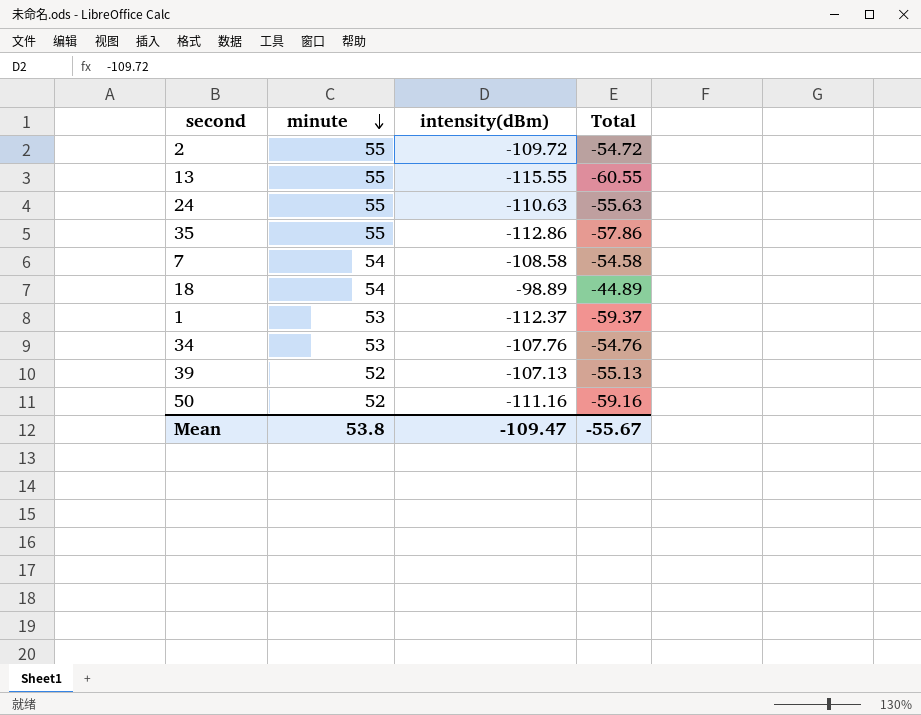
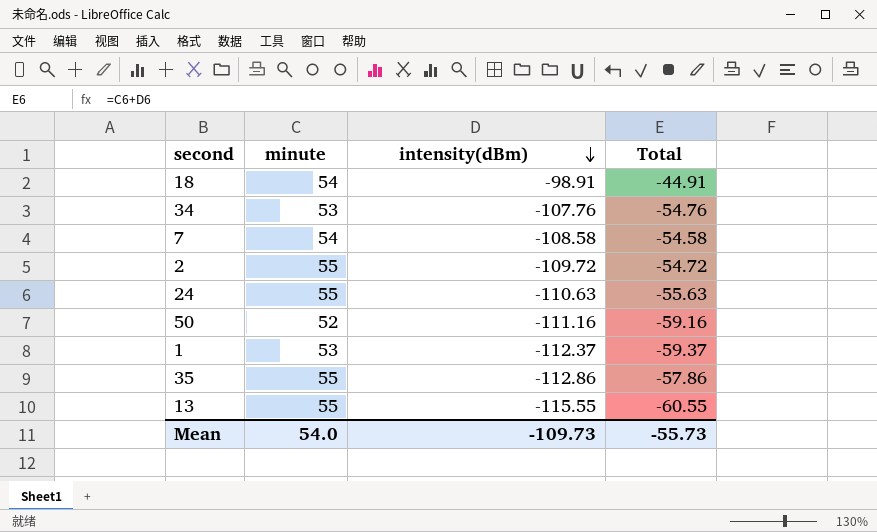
row order: minute descending -> intensity(dBm) descending
row 39: 52 | -107.13 | -55.13 -> none
18 | intensity(dBm): -98.89 -> -98.91
18 | Total: -44.89 -> -44.91
Mean | minute: 53.8 -> 54.0
Mean | intensity(dBm): -109.47 -> -109.73
Mean | Total: -55.67 -> -55.73

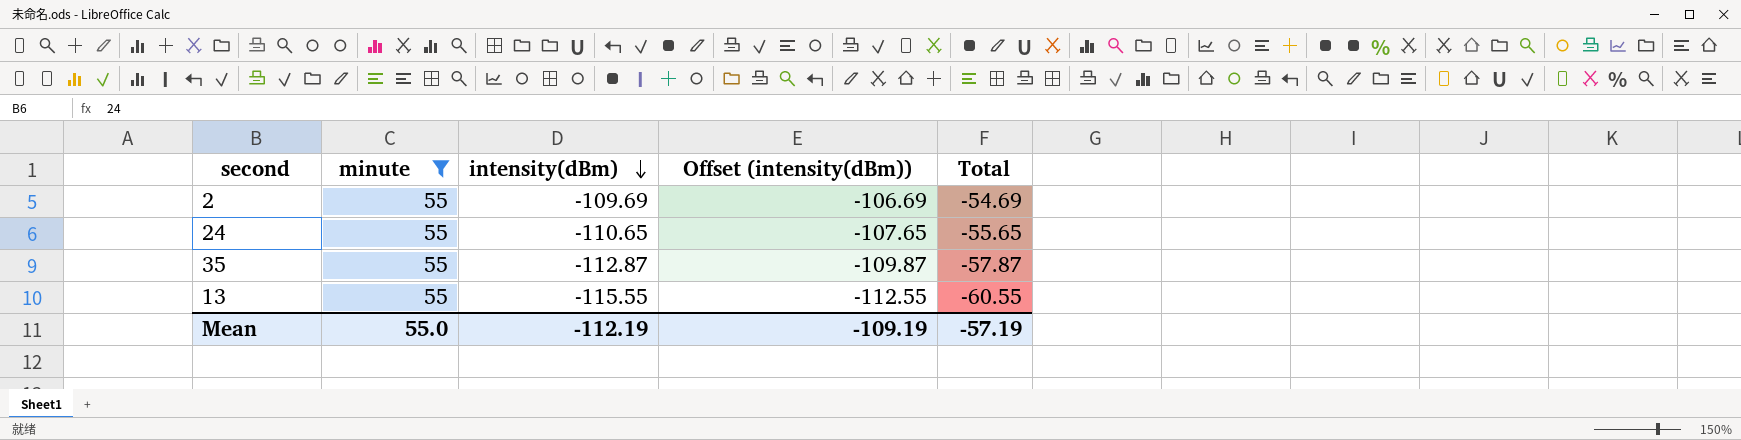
filter: none -> minute = 55
column Offset (intensity(dBm)) | formula: none -> [intensity(dBm)] + 3
2 | intensity(dBm): -109.72 -> -109.69
2 | Total: -54.72 -> -54.69
24 | intensity(dBm): -110.63 -> -110.65
24 | Total: -55.63 -> -55.65
35 | intensity(dBm): -112.86 -> -112.87
35 | Total: -57.86 -> -57.87
Mean | minute: 54.0 -> 55.0
Mean | intensity(dBm): -109.73 -> -112.19
Mean | Total: -55.73 -> -57.19

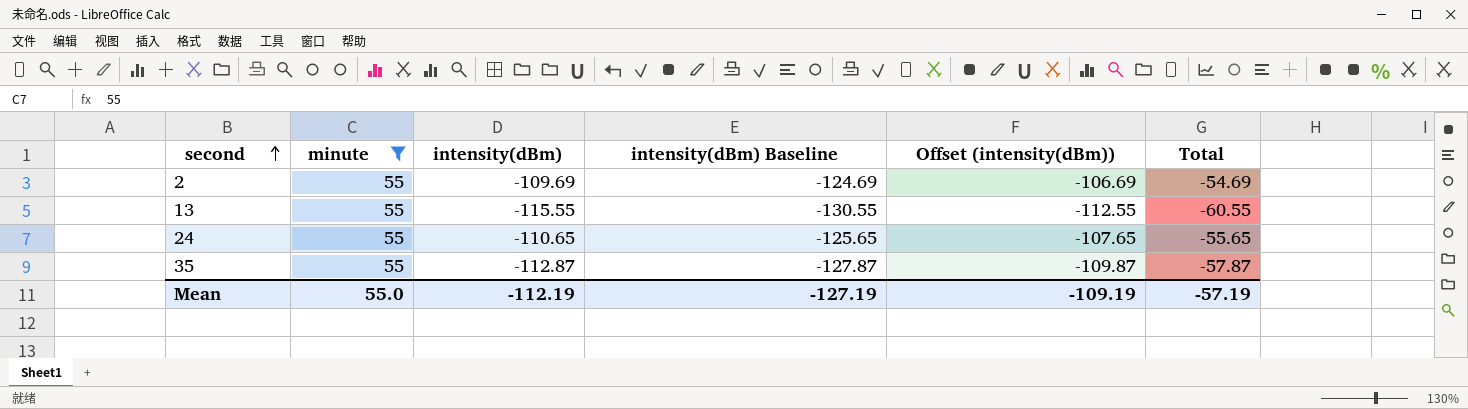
row order: intensity(dBm) descending -> second ascending
column intensity(dBm) Baseline | formula: none -> [intensity(dBm)] - 15

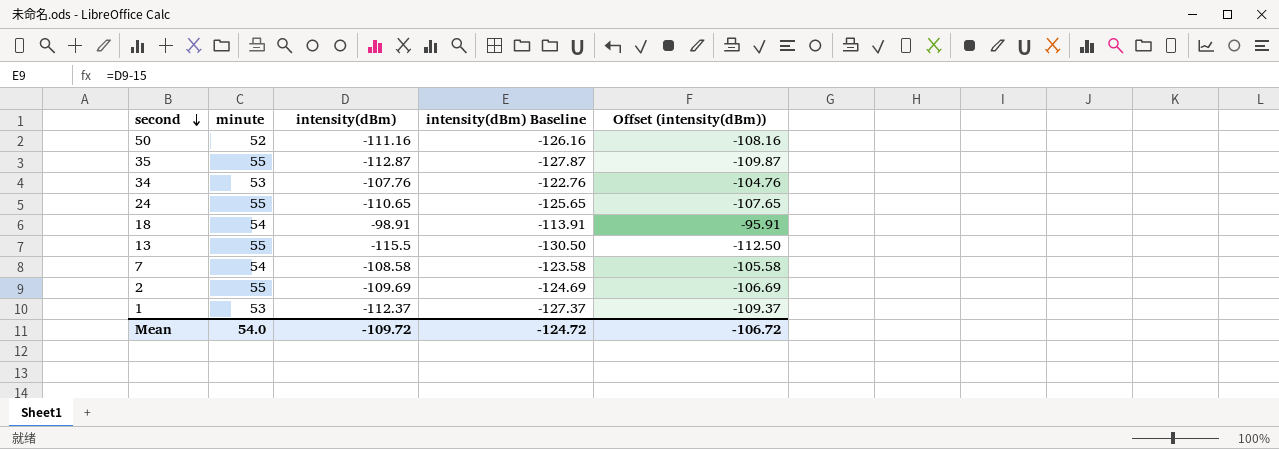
filter: minute = 55 -> none
row order: second ascending -> second descending
column Total | formula: [minute] + [intensity(dBm)] -> none
13 | intensity(dBm): -115.55 -> -115.5
13 | intensity(dBm) Baseline: -130.55 -> -130.50
13 | Offset (intensity(dBm)): -112.55 -> -112.50
Mean | minute: 55.0 -> 54.0
Mean | intensity(dBm): -112.19 -> -109.72
Mean | intensity(dBm) Baseline: -127.19 -> -124.72
Mean | Offset (intensity(dBm)): -109.19 -> -106.72

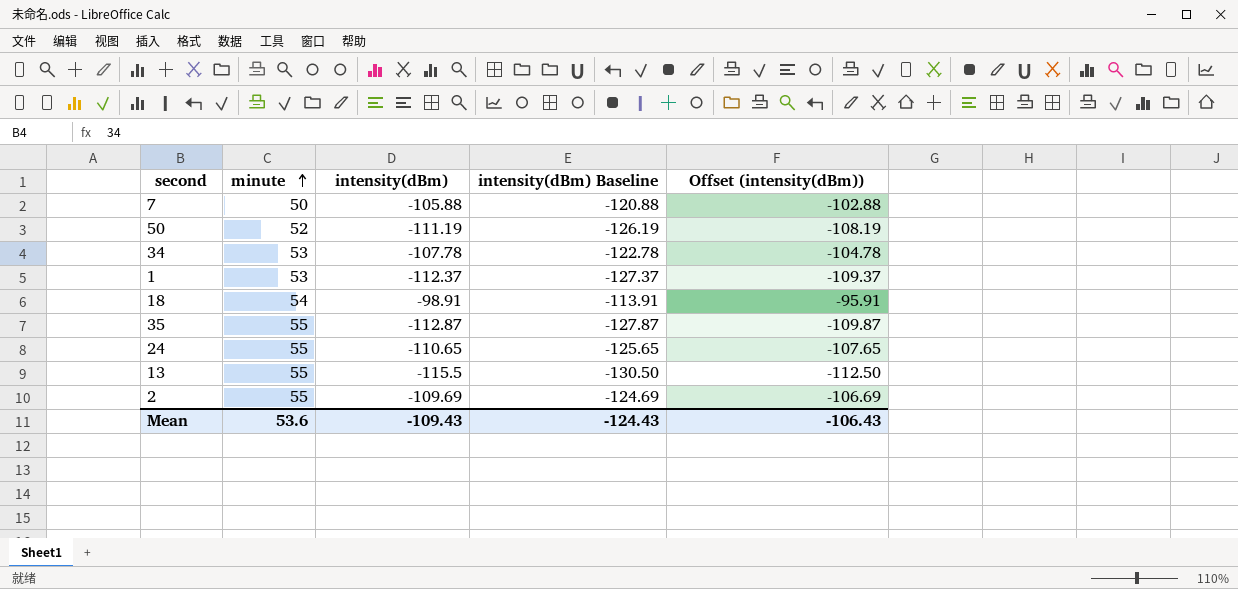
row order: second descending -> minute ascending
7 | minute: 54 -> 50
7 | intensity(dBm): -108.58 -> -105.88
7 | intensity(dBm) Baseline: -123.58 -> -120.88
7 | Offset (intensity(dBm)): -105.58 -> -102.88
50 | intensity(dBm): -111.16 -> -111.19
50 | intensity(dBm) Baseline: -126.16 -> -126.19
50 | Offset (intensity(dBm)): -108.16 -> -108.19
34 | intensity(dBm): -107.76 -> -107.78
34 | intensity(dBm) Baseline: -122.76 -> -122.78
34 | Offset (intensity(dBm)): -104.76 -> -104.78
Mean | minute: 54.0 -> 53.6
Mean | intensity(dBm): -109.72 -> -109.43
Mean | intensity(dBm) Baseline: -124.72 -> -124.43
Mean | Offset (intensity(dBm)): -106.72 -> -106.43

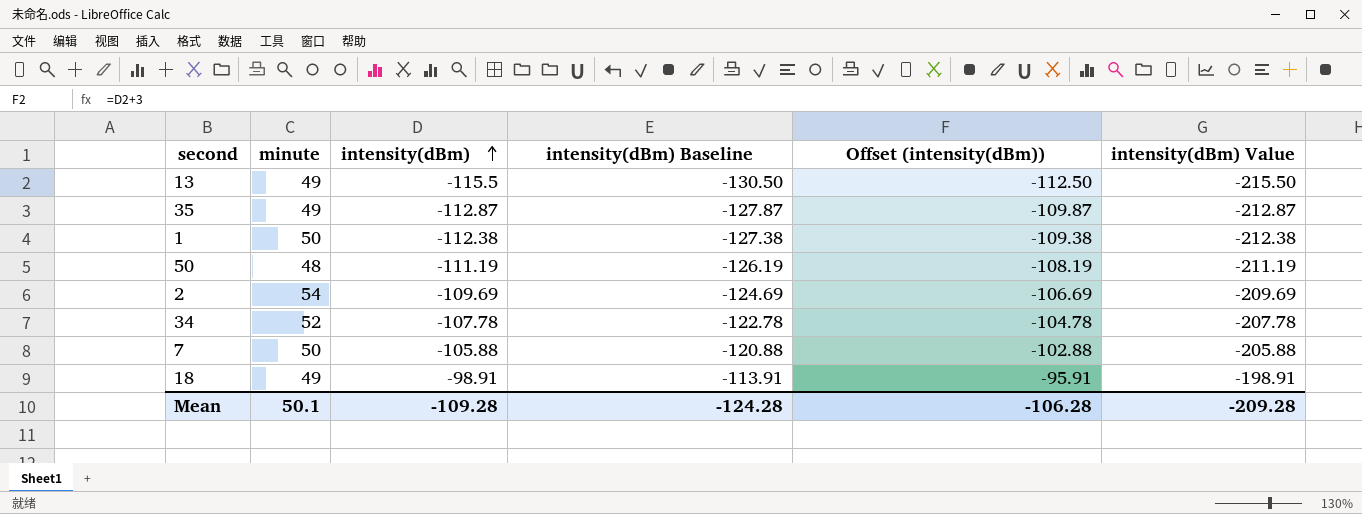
row order: minute ascending -> intensity(dBm) ascending
column intensity(dBm) Value | formula: none -> [intensity(dBm)] - 100
row 24: 55 | -110.65 | -125.65 | -107.65 -> none
13 | minute: 55 -> 49
35 | minute: 55 -> 49
1 | minute: 53 -> 50
1 | intensity(dBm): -112.37 -> -112.38
1 | intensity(dBm) Baseline: -127.37 -> -127.38
1 | Offset (intensity(dBm)): -109.37 -> -109.38
50 | minute: 52 -> 48
2 | minute: 55 -> 54
34 | minute: 53 -> 52
18 | minute: 54 -> 49
Mean | minute: 53.6 -> 50.1
Mean | intensity(dBm): -109.43 -> -109.28
Mean | intensity(dBm) Baseline: -124.43 -> -124.28
Mean | Offset (intensity(dBm)): -106.43 -> -106.28

